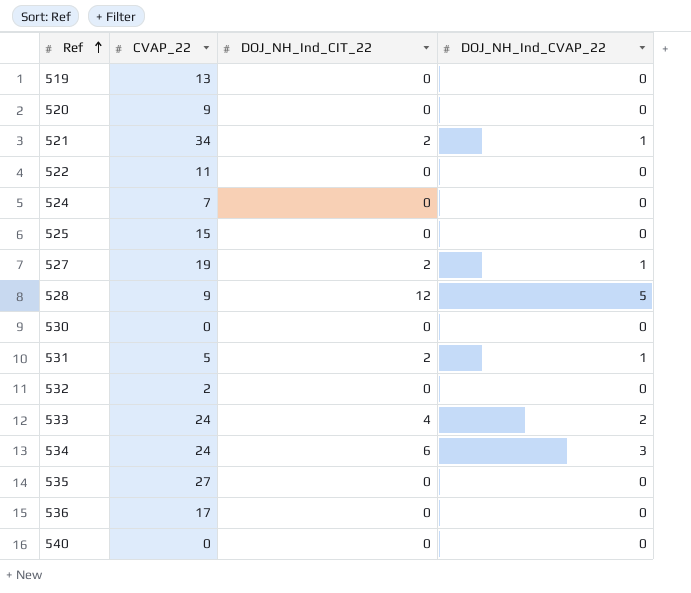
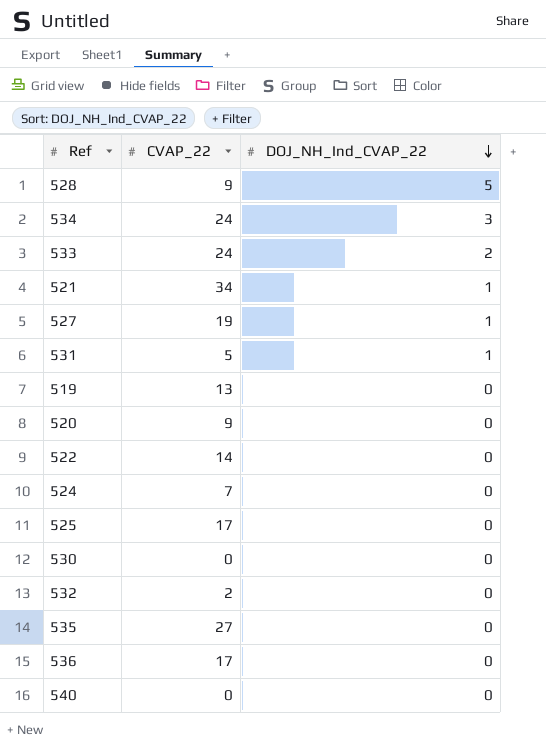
row order: Ref ascending -> DOJ_NH_Ind_CVAP_22 descending
column DOJ_NH_Ind_CIT_22 | position: 3 -> none
522 | CVAP_22: 11 -> 14
525 | CVAP_22: 15 -> 17

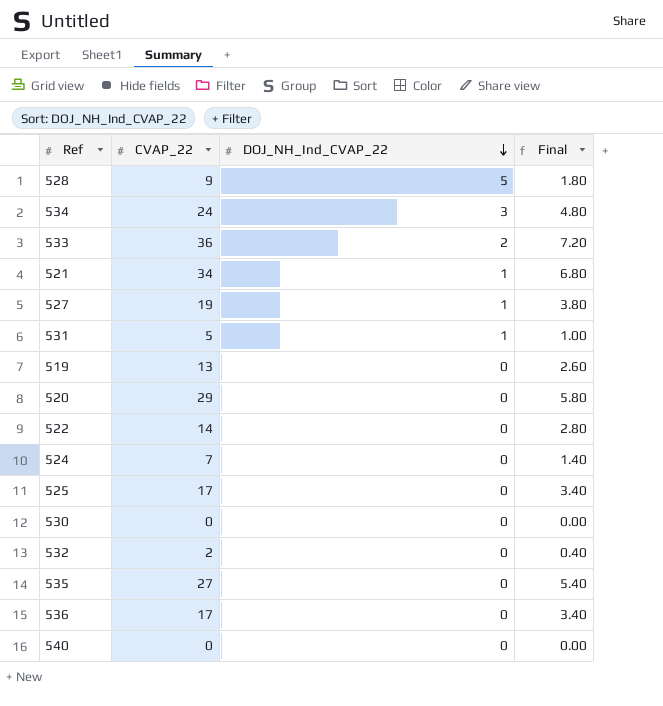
column Final | formula: none -> [CVAP_22] * 0.2
533 | CVAP_22: 24 -> 36
520 | CVAP_22: 9 -> 29

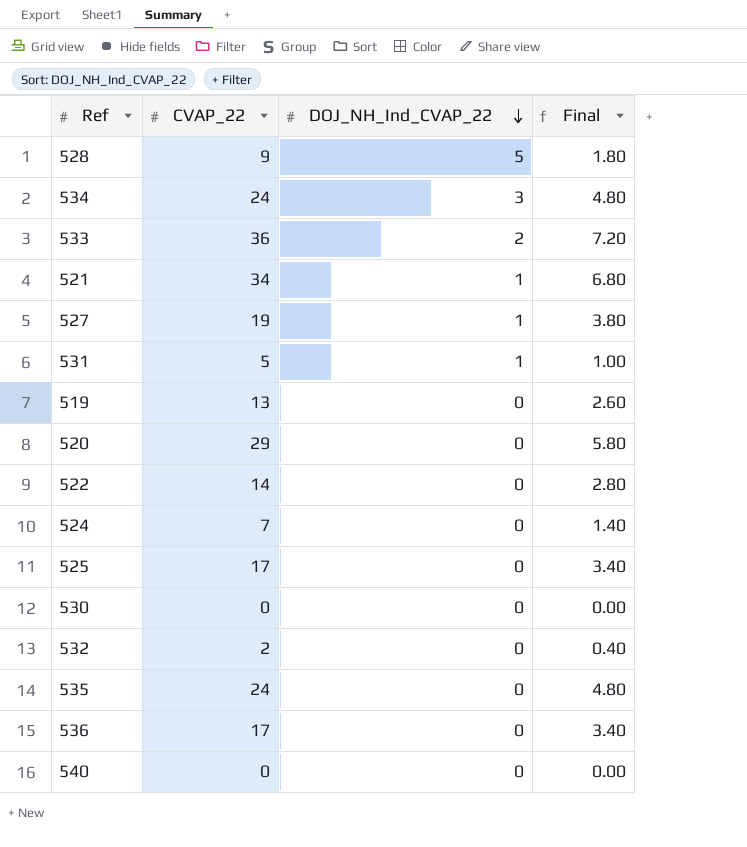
535 | CVAP_22: 27 -> 24
535 | Final: 5.40 -> 4.80

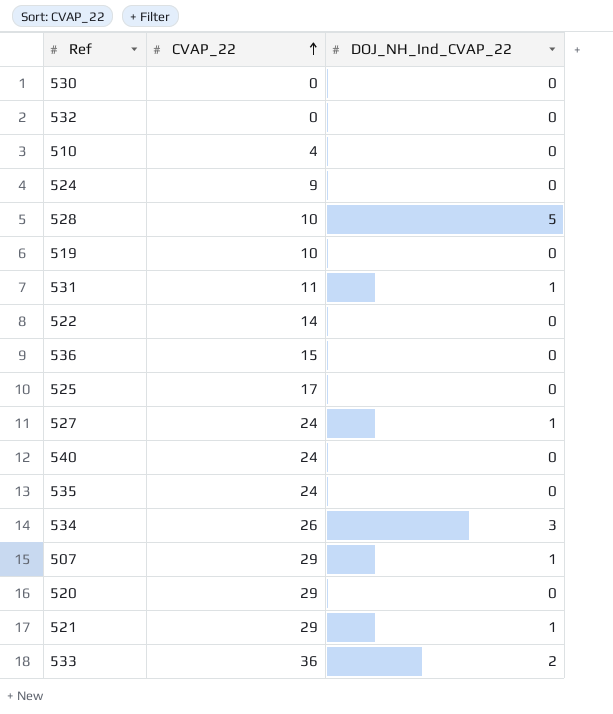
row order: DOJ_NH_Ind_CVAP_22 descending -> CVAP_22 ascending
column Final | formula: [CVAP_22] * 0.2 -> none
532 | CVAP_22: 2 -> 0
row 510: none -> 4 | 0
524 | CVAP_22: 7 -> 9
528 | CVAP_22: 9 -> 10
519 | CVAP_22: 13 -> 10
531 | CVAP_22: 5 -> 11
536 | CVAP_22: 17 -> 15
527 | CVAP_22: 19 -> 24
540 | CVAP_22: 0 -> 24
534 | CVAP_22: 24 -> 26
row 507: none -> 29 | 1
521 | CVAP_22: 34 -> 29

